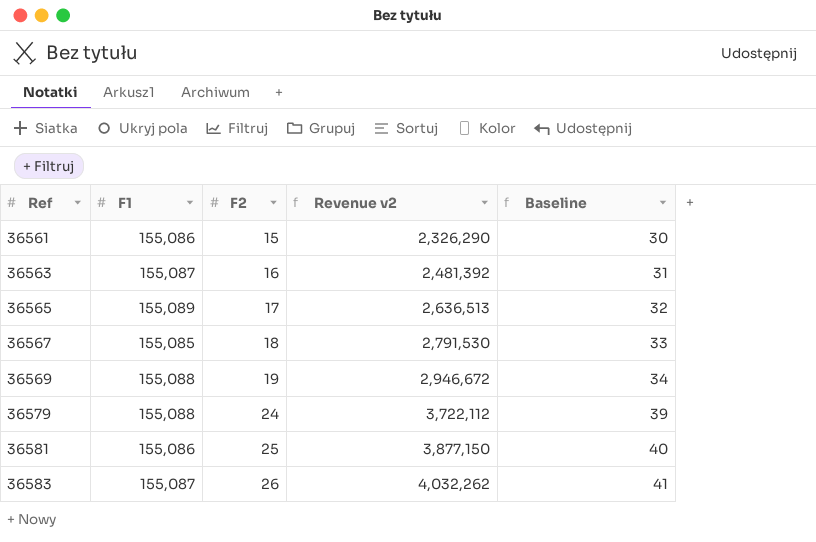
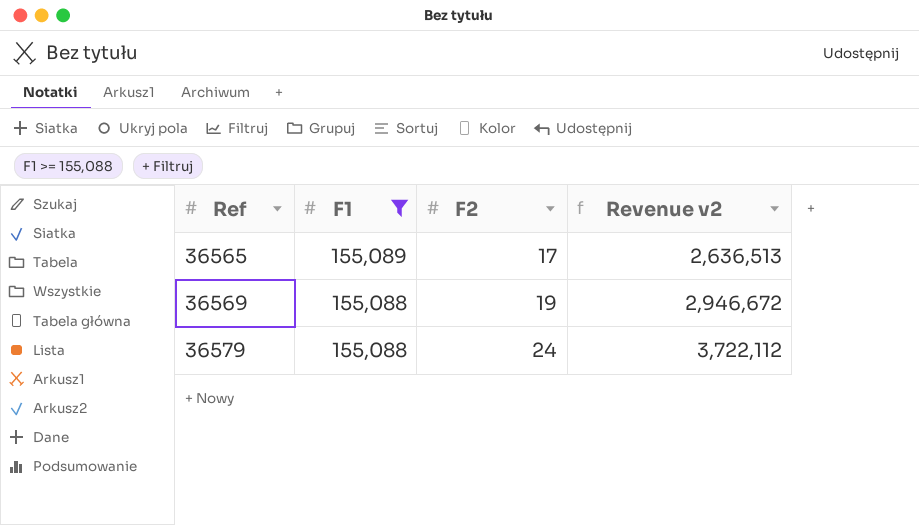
filter: none -> F1 >= 155,088
column Baseline | formula: [F2] + 15 -> none

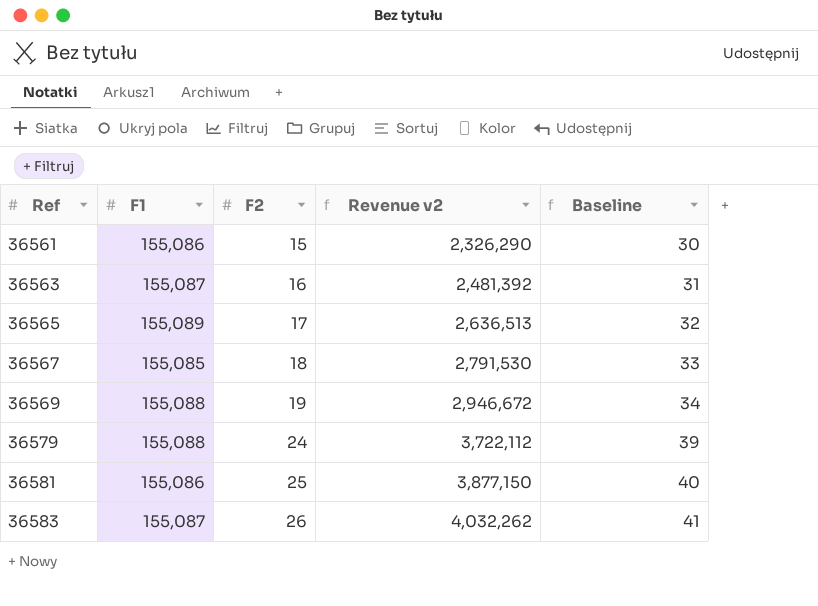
filter: F1 >= 155,088 -> none
column Baseline | formula: none -> [F2] + 15

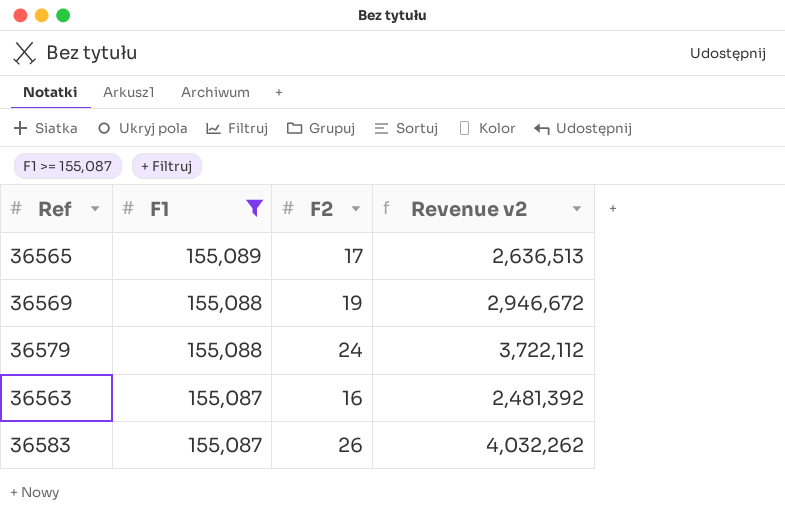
filter: none -> F1 >= 155,087
row order: Ref ascending -> F1 descending
column Baseline | formula: [F2] + 15 -> none

